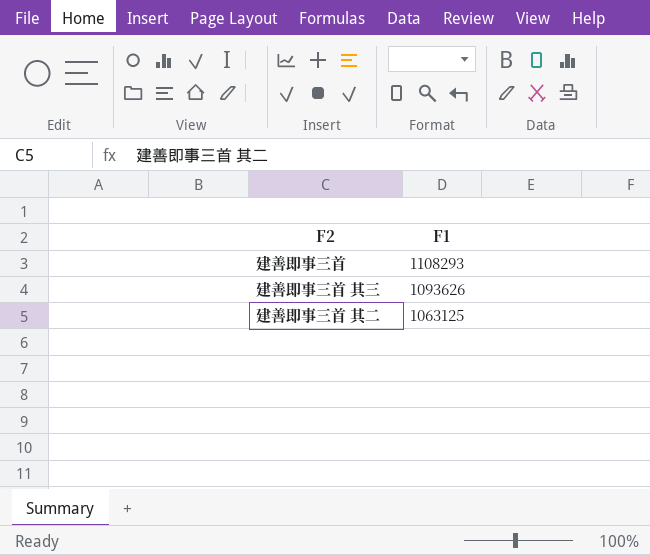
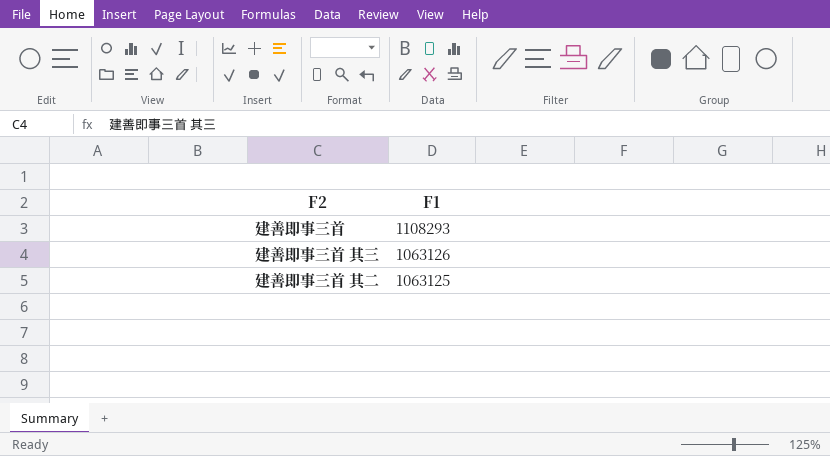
建善即事三首 其三 | F1: 1093626 -> 1063126

